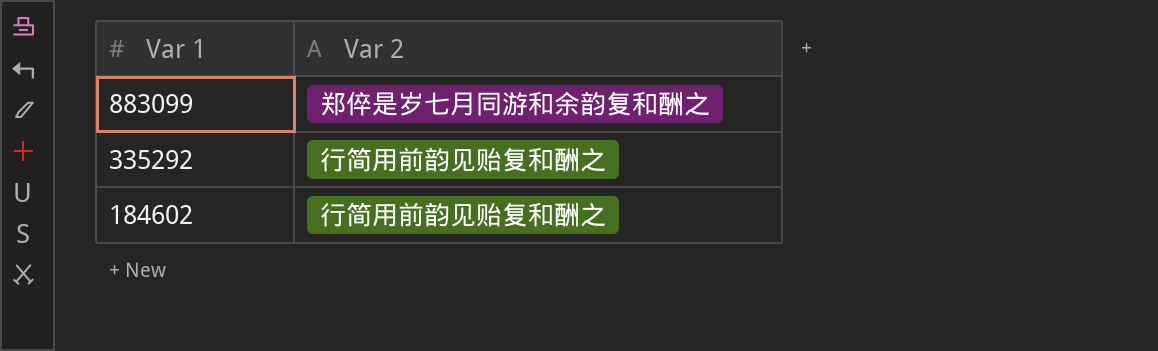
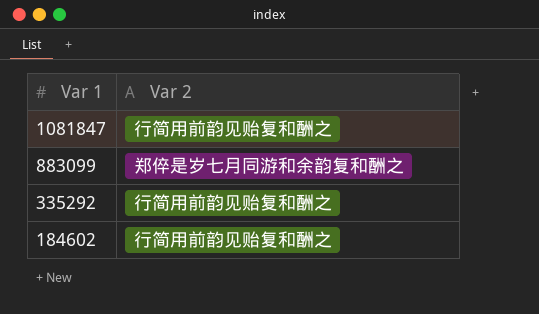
row 1081847: none -> 行简用前韵见贻复和酬之

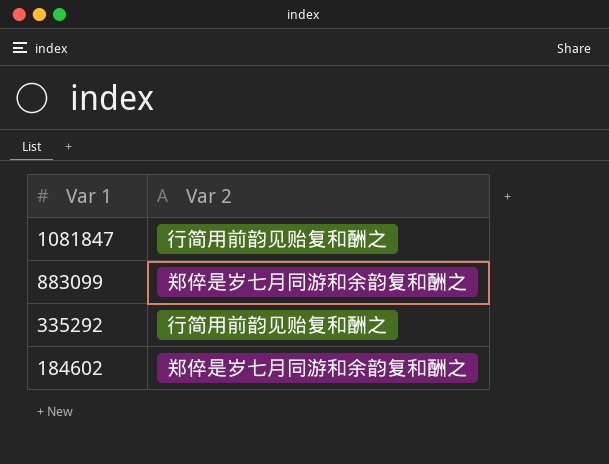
184602 | Var 2: 行简用前韵见贻复和酬之 -> 郑倅是岁七月同游和余韵复和酬之

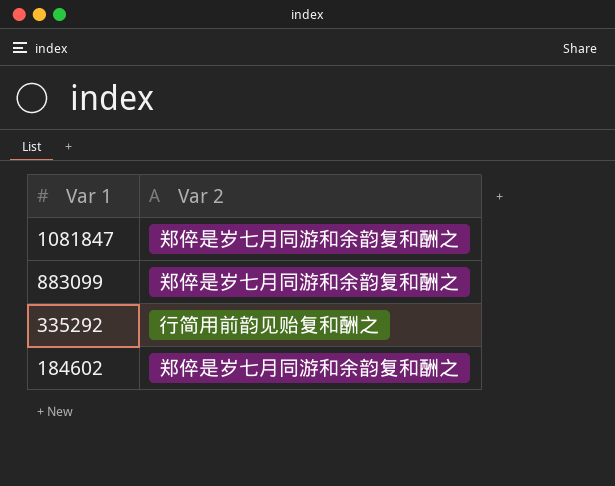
1081847 | Var 2: 行简用前韵见贻复和酬之 -> 郑倅是岁七月同游和余韵复和酬之

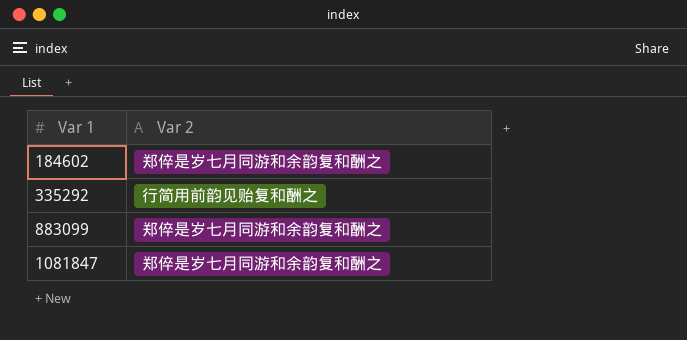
row order: Var 1 descending -> Var 1 ascending

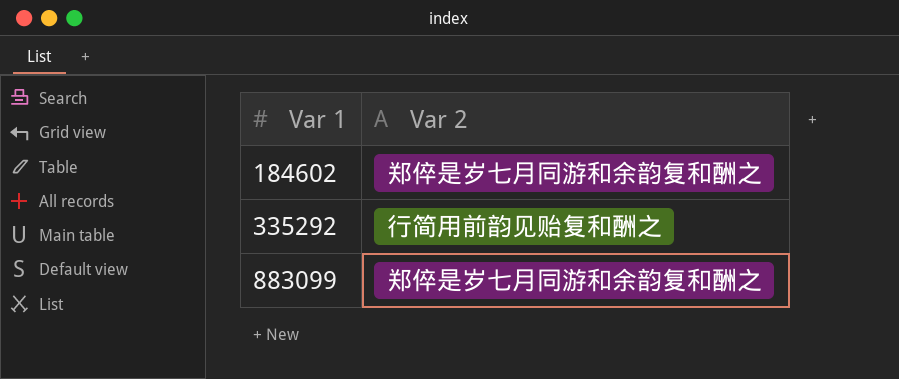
row 1081847: 郑倅是岁七月同游和余韵复和酬之 -> none

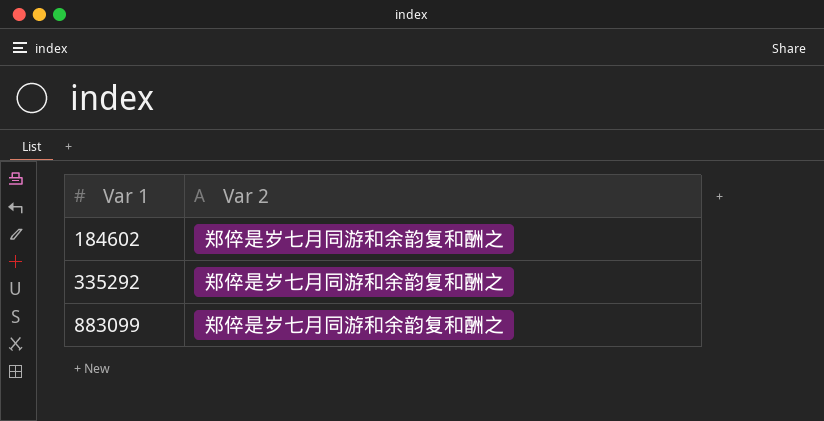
335292 | Var 2: 行简用前韵见贻复和酬之 -> 郑倅是岁七月同游和余韵复和酬之

